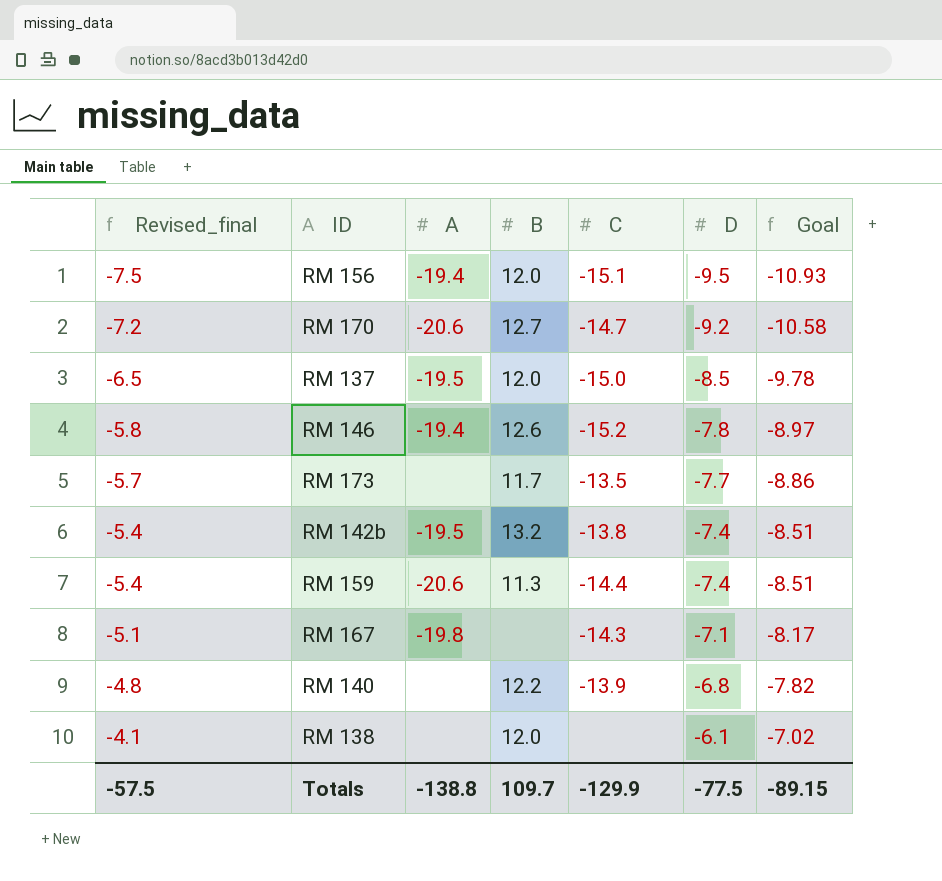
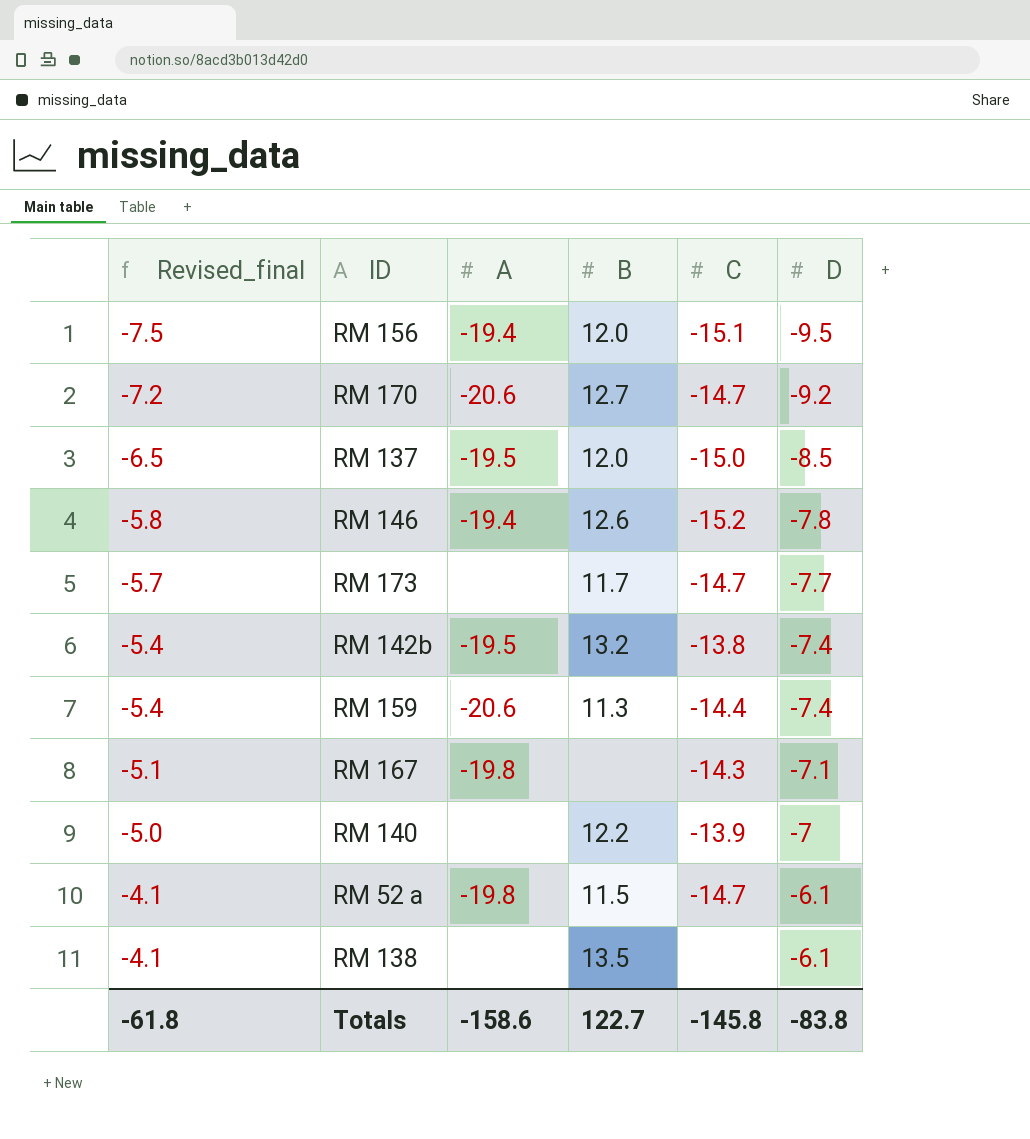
column Goal | formula: [D] * 1.15 -> none
RM 173 | C: -13.5 -> -14.7
RM 140 | Revised_final: -4.8 -> -5.0
RM 140 | D: -6.8 -> -7
row RM 52 a: none -> -4.1 | -19.8 | 11.5 | -14.7 | -6.1
RM 138 | B: 12.0 -> 13.5
Totals | Revised_final: -57.5 -> -61.8
Totals | A: -138.8 -> -158.6
Totals | B: 109.7 -> 122.7
Totals | C: -129.9 -> -145.8
Totals | D: -77.5 -> -83.8

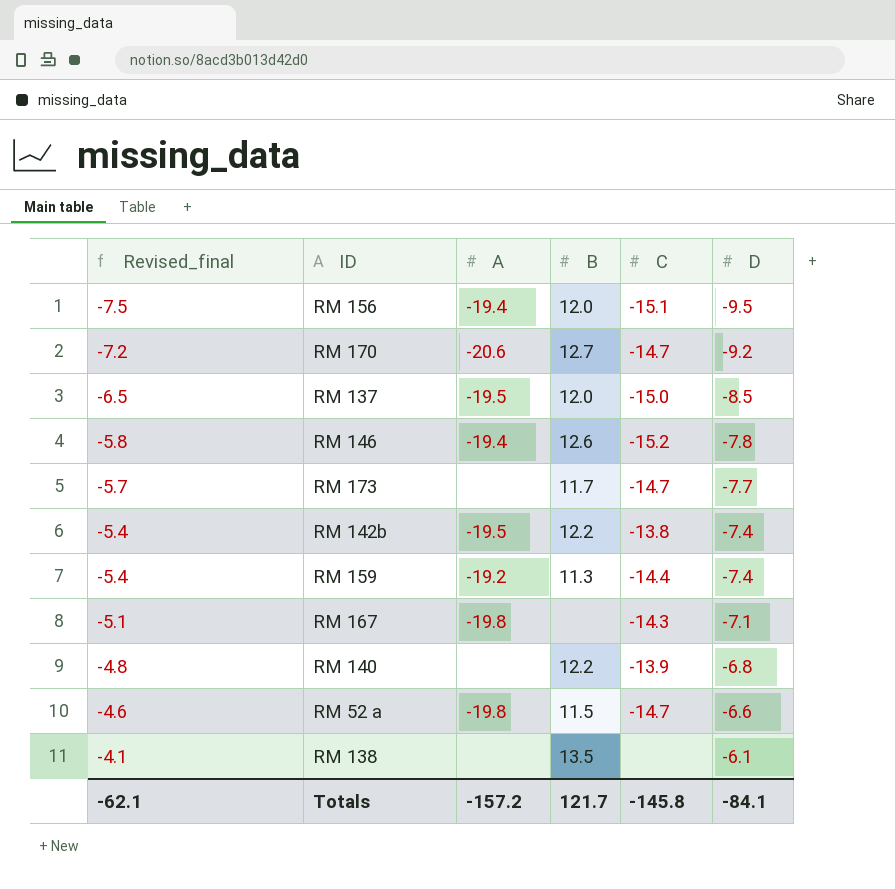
RM 142b | B: 13.2 -> 12.2
RM 159 | A: -20.6 -> -19.2
RM 140 | Revised_final: -5.0 -> -4.8
RM 140 | D: -7 -> -6.8
RM 52 a | Revised_final: -4.1 -> -4.6
RM 52 a | D: -6.1 -> -6.6
Totals | Revised_final: -61.8 -> -62.1
Totals | A: -158.6 -> -157.2
Totals | B: 122.7 -> 121.7
Totals | D: -83.8 -> -84.1

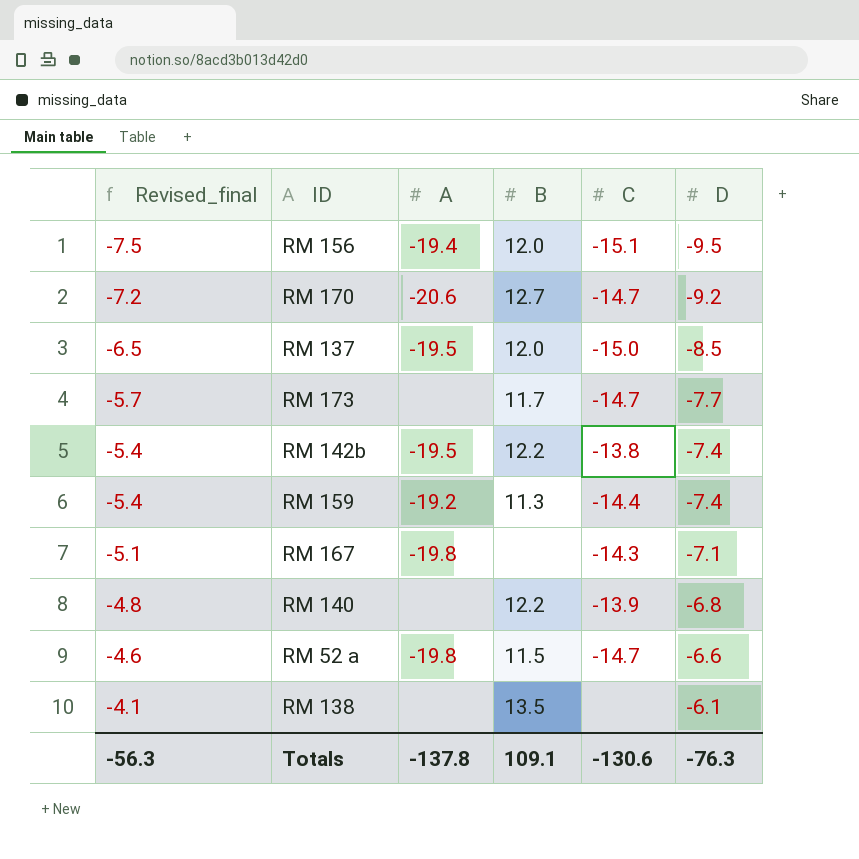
row RM 146: -5.8 | -19.4 | 12.6 | -15.2 | -7.8 -> none
Totals | Revised_final: -62.1 -> -56.3
Totals | A: -157.2 -> -137.8
Totals | B: 121.7 -> 109.1
Totals | C: -145.8 -> -130.6
Totals | D: -84.1 -> -76.3

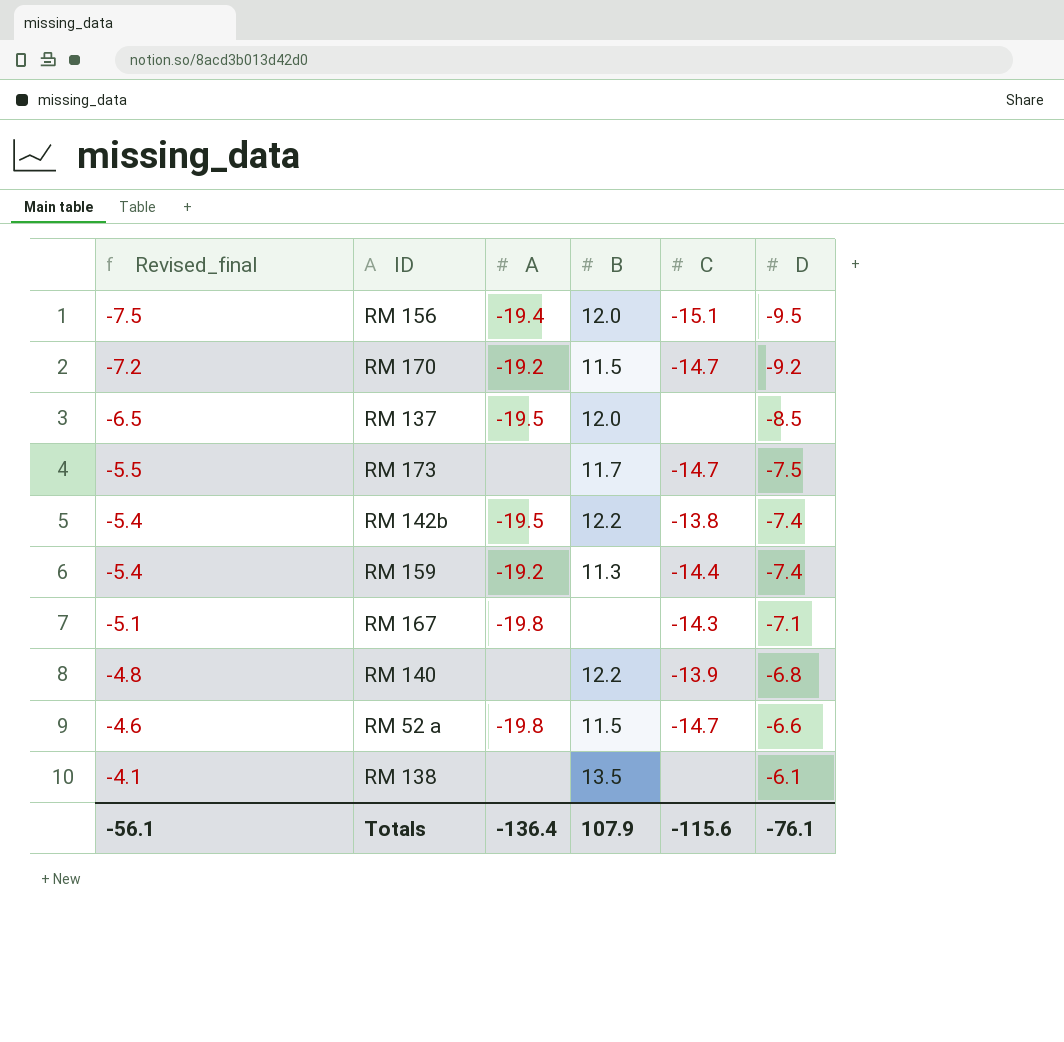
RM 170 | A: -20.6 -> -19.2
RM 170 | B: 12.7 -> 11.5
RM 137 | C: -15.0 -> none
RM 173 | Revised_final: -5.7 -> -5.5
RM 173 | D: -7.7 -> -7.5
Totals | Revised_final: -56.3 -> -56.1
Totals | A: -137.8 -> -136.4
Totals | B: 109.1 -> 107.9
Totals | C: -130.6 -> -115.6
Totals | D: -76.3 -> -76.1

